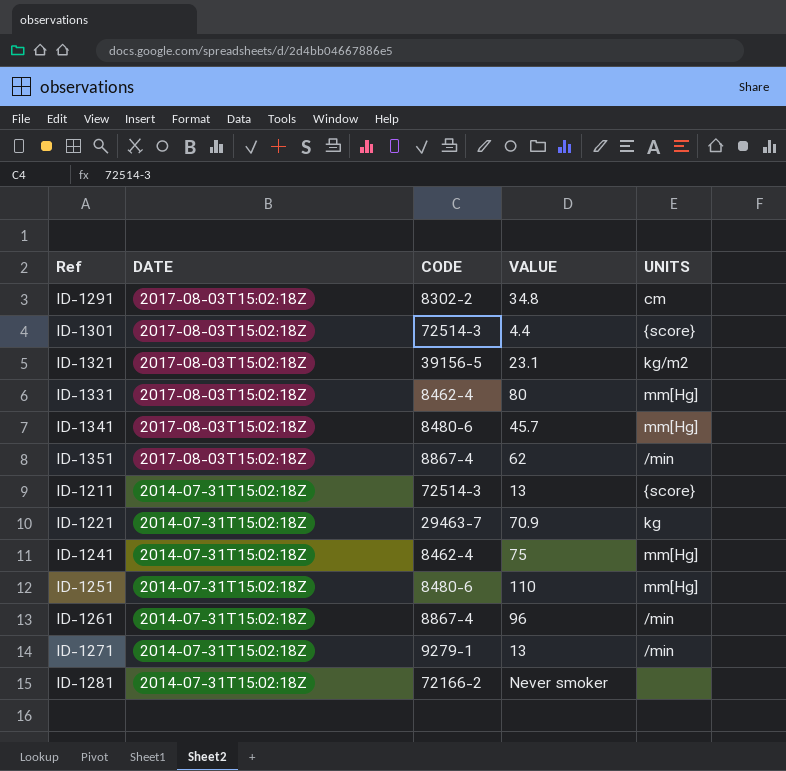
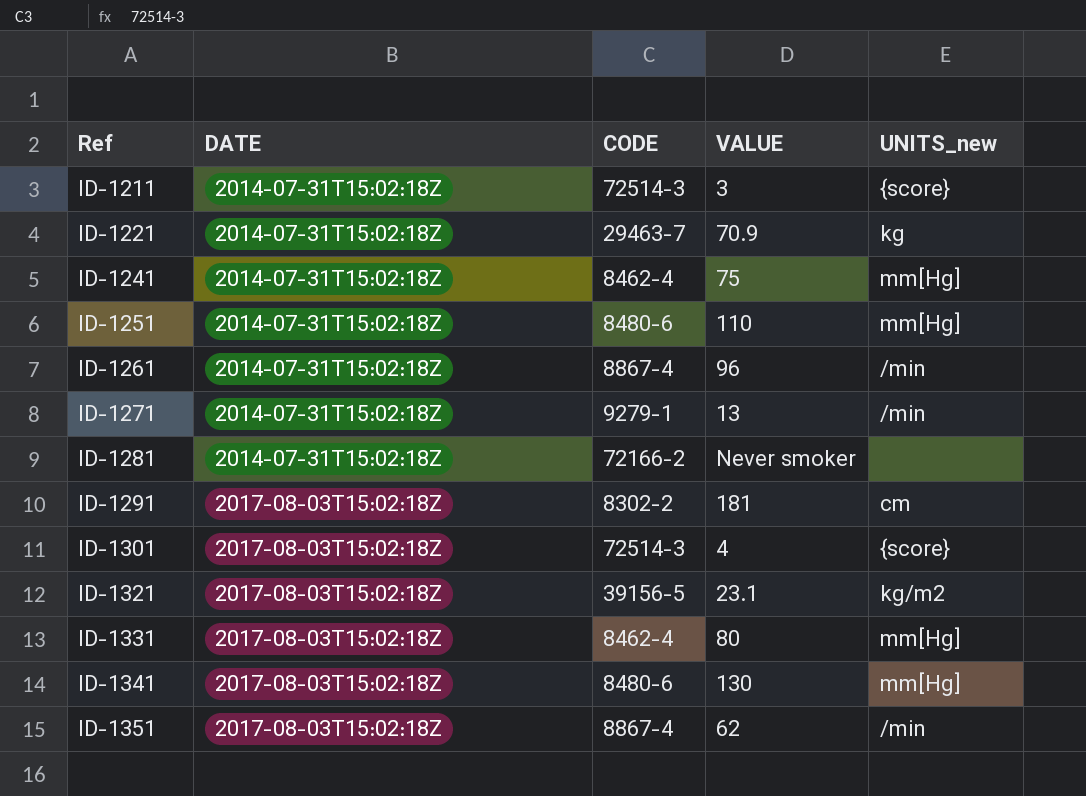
row order: DATE descending -> Ref ascending
column name: UNITS -> UNITS_new
ID-1211 | VALUE: 13 -> 3
ID-1291 | VALUE: 34.8 -> 181
ID-1301 | VALUE: 4.4 -> 4
ID-1341 | VALUE: 45.7 -> 130

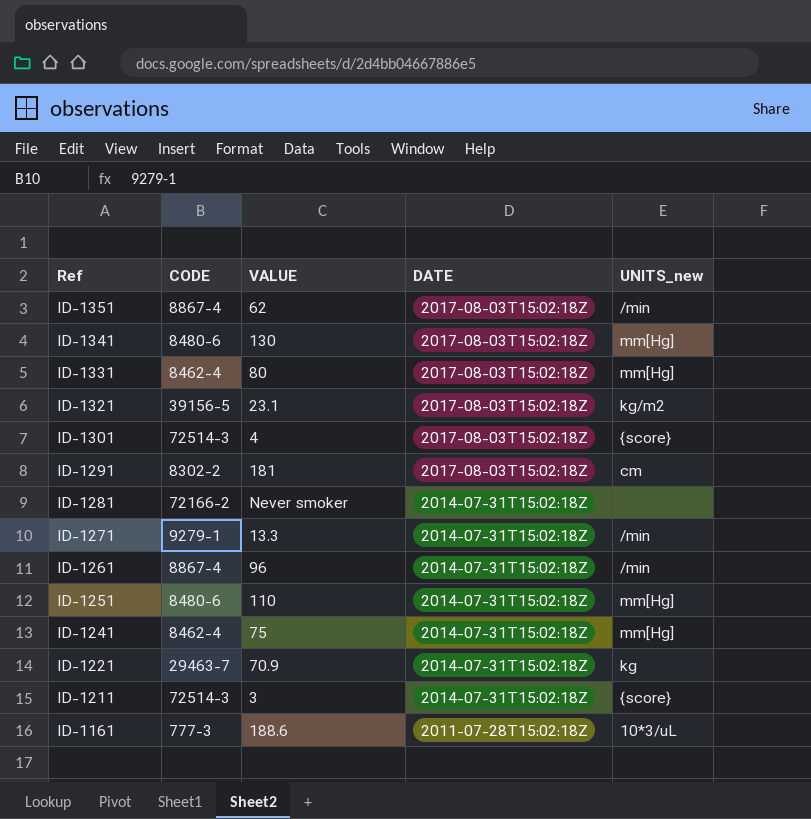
row order: Ref ascending -> Ref descending
column DATE | position: 2 -> 4
ID-1271 | VALUE: 13 -> 13.3
row ID-1161: none -> 777-3 | 188.6 | 2011-07-28T15:02:18Z | 10*3/uL

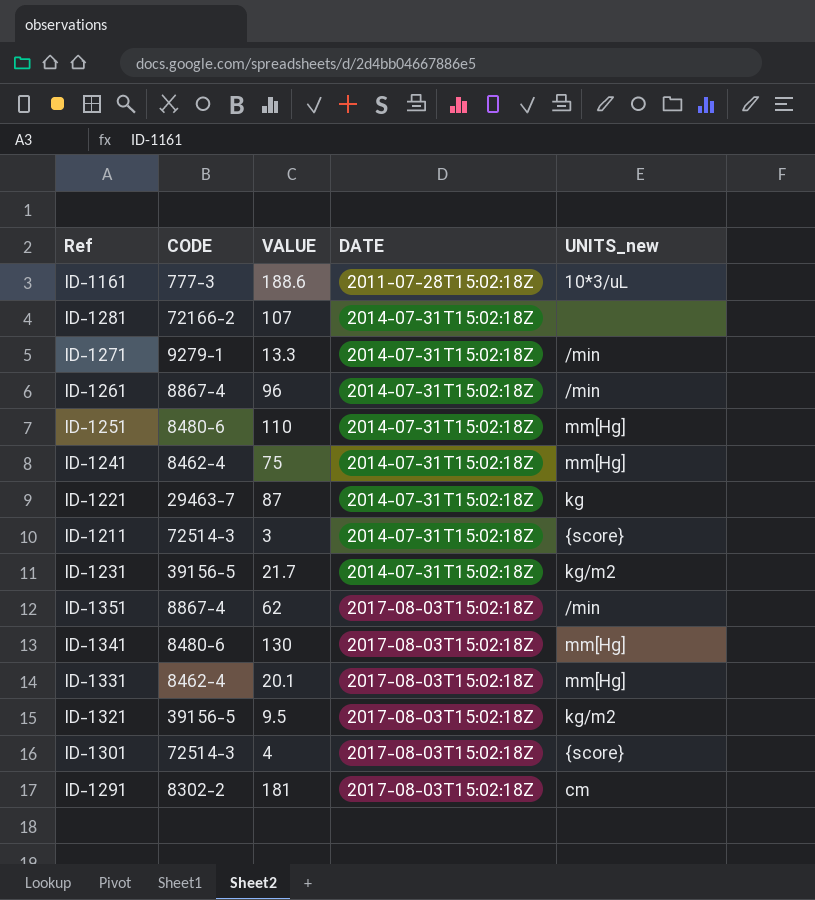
row order: Ref descending -> DATE ascending
ID-1281 | VALUE: Never smoker -> 107
ID-1221 | VALUE: 70.9 -> 87
row ID-1231: none -> 39156-5 | 21.7 | 2014-07-31T15:02:18Z | kg/m2
ID-1331 | VALUE: 80 -> 20.1
ID-1321 | VALUE: 23.1 -> 9.5

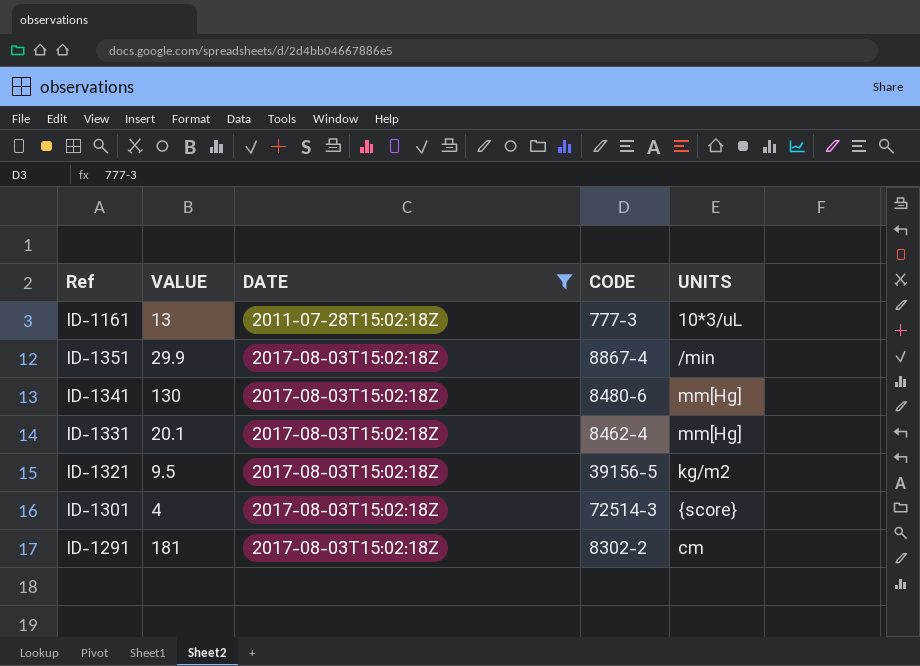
filter: none -> DATE != 2014-07-31T15:02:18Z
column CODE | position: 2 -> 4
column name: UNITS_new -> UNITS
ID-1161 | VALUE: 188.6 -> 13
ID-1351 | VALUE: 62 -> 29.9

